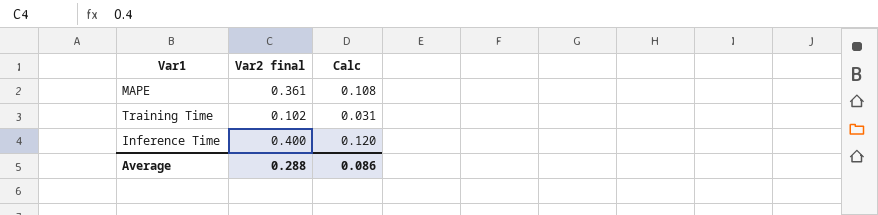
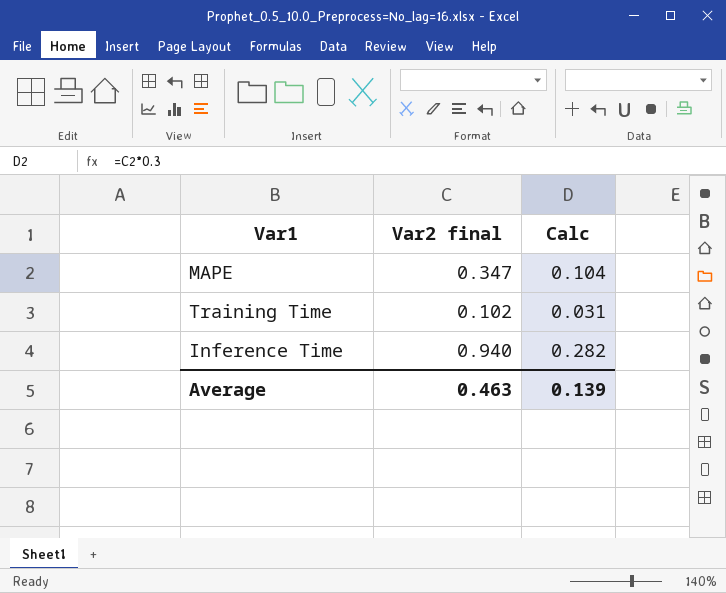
MAPE | Var2 final: 0.361 -> 0.347
MAPE | Calc: 0.108 -> 0.104
Inference Time | Var2 final: 0.400 -> 0.940
Inference Time | Calc: 0.120 -> 0.282
Average | Var2 final: 0.288 -> 0.463
Average | Calc: 0.086 -> 0.139

